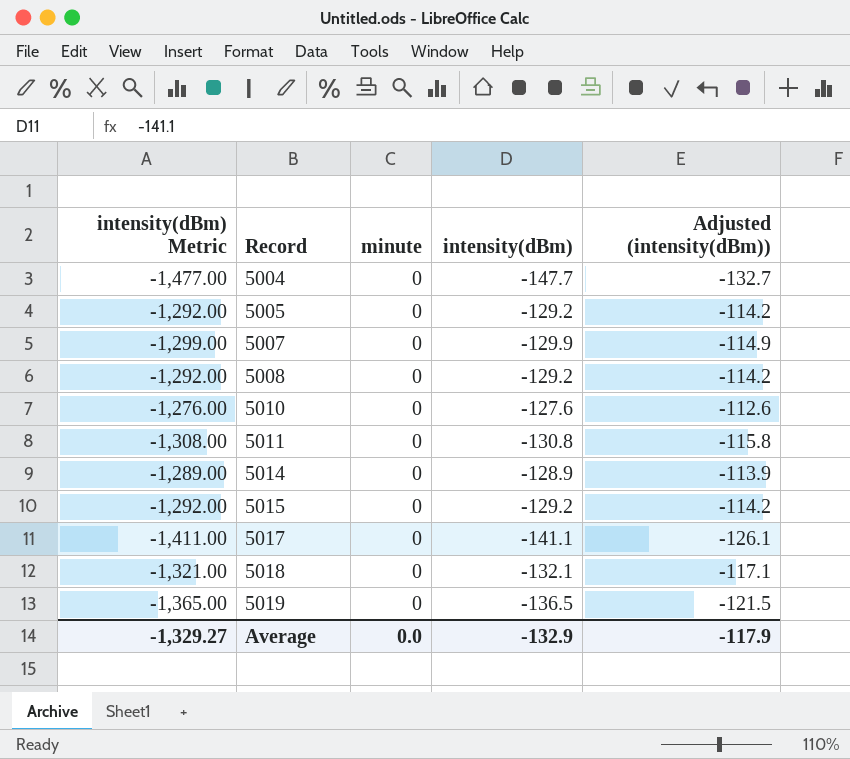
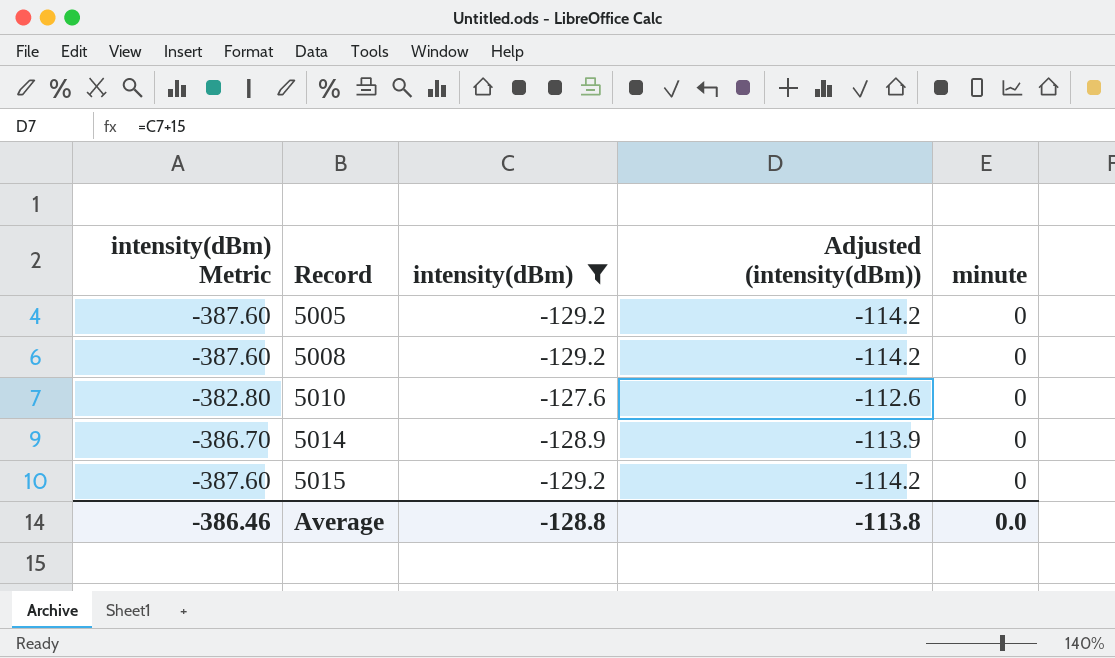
filter: none -> intensity(dBm) >= -129.2
column intensity(dBm) Metric | formula: [intensity(dBm)] * 10 -> [intensity(dBm)] * 3
column minute | position: 3 -> 5
Average | intensity(dBm) Metric: -1,329.27 -> -386.46
Average | intensity(dBm): -132.9 -> -128.8
Average | Adjusted (intensity(dBm)): -117.9 -> -113.8

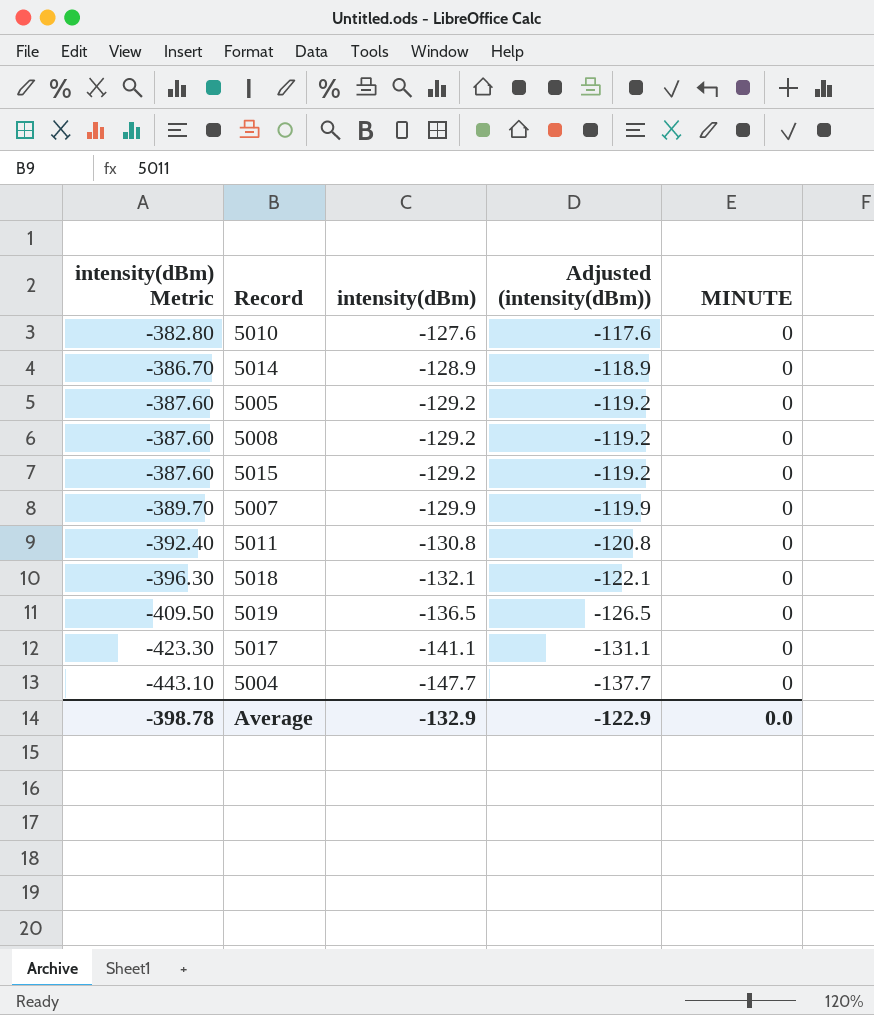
filter: intensity(dBm) >= -129.2 -> none
row order: Record ascending -> intensity(dBm) Metric descending
column Adjusted (intensity(dBm)) | formula: [intensity(dBm)] + 15 -> [intensity(dBm)] + 10
column name: minute -> MINUTE
Average | intensity(dBm) Metric: -386.46 -> -398.78
Average | intensity(dBm): -128.8 -> -132.9
Average | Adjusted (intensity(dBm)): -113.8 -> -122.9

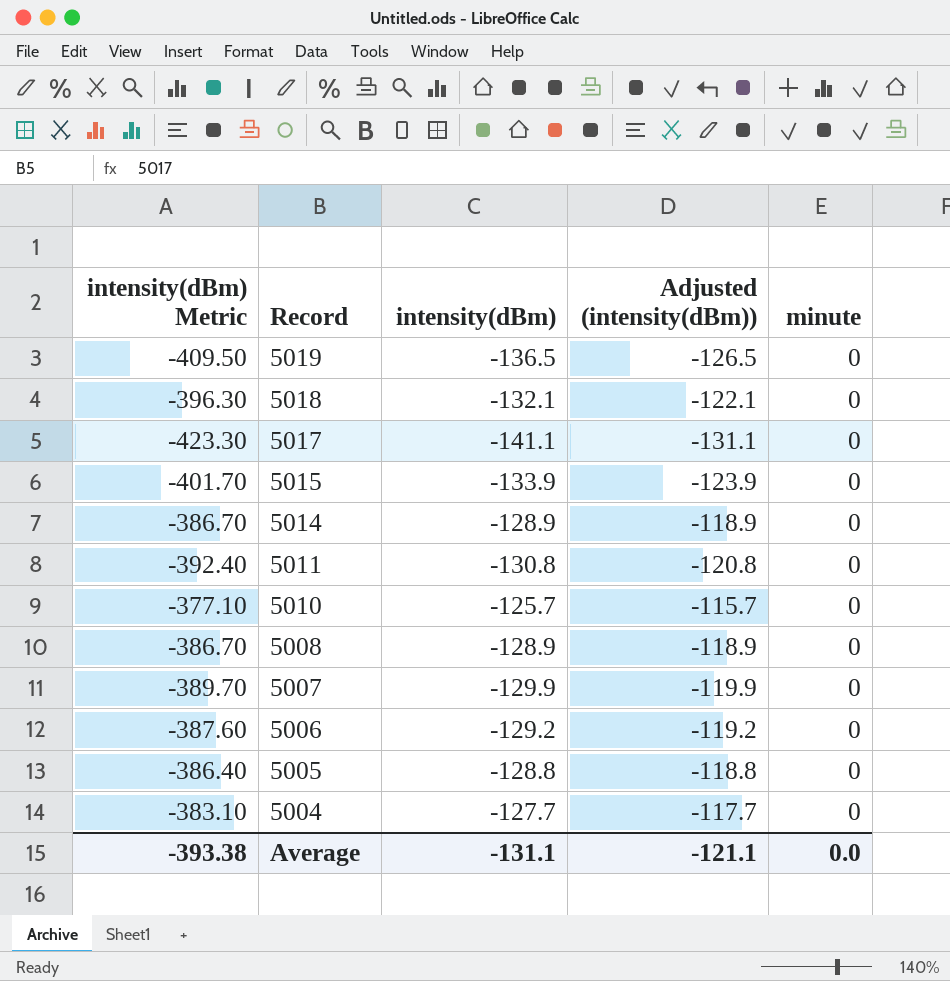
row order: intensity(dBm) Metric descending -> Record descending
column name: MINUTE -> minute
5015 | intensity(dBm) Metric: -387.60 -> -401.70
5015 | intensity(dBm): -129.2 -> -133.9
5015 | Adjusted (intensity(dBm)): -119.2 -> -123.9
5010 | intensity(dBm) Metric: -382.80 -> -377.10
5010 | intensity(dBm): -127.6 -> -125.7
5010 | Adjusted (intensity(dBm)): -117.6 -> -115.7
5008 | intensity(dBm) Metric: -387.60 -> -386.70
5008 | intensity(dBm): -129.2 -> -128.9
5008 | Adjusted (intensity(dBm)): -119.2 -> -118.9
row 5006: none -> -387.60 | -129.2 | -119.2 | 0
5005 | intensity(dBm) Metric: -387.60 -> -386.40
5005 | intensity(dBm): -129.2 -> -128.8
5005 | Adjusted (intensity(dBm)): -119.2 -> -118.8
5004 | intensity(dBm) Metric: -443.10 -> -383.10
5004 | intensity(dBm): -147.7 -> -127.7
5004 | Adjusted (intensity(dBm)): -137.7 -> -117.7
Average | intensity(dBm) Metric: -398.78 -> -393.38
Average | intensity(dBm): -132.9 -> -131.1
Average | Adjusted (intensity(dBm)): -122.9 -> -121.1

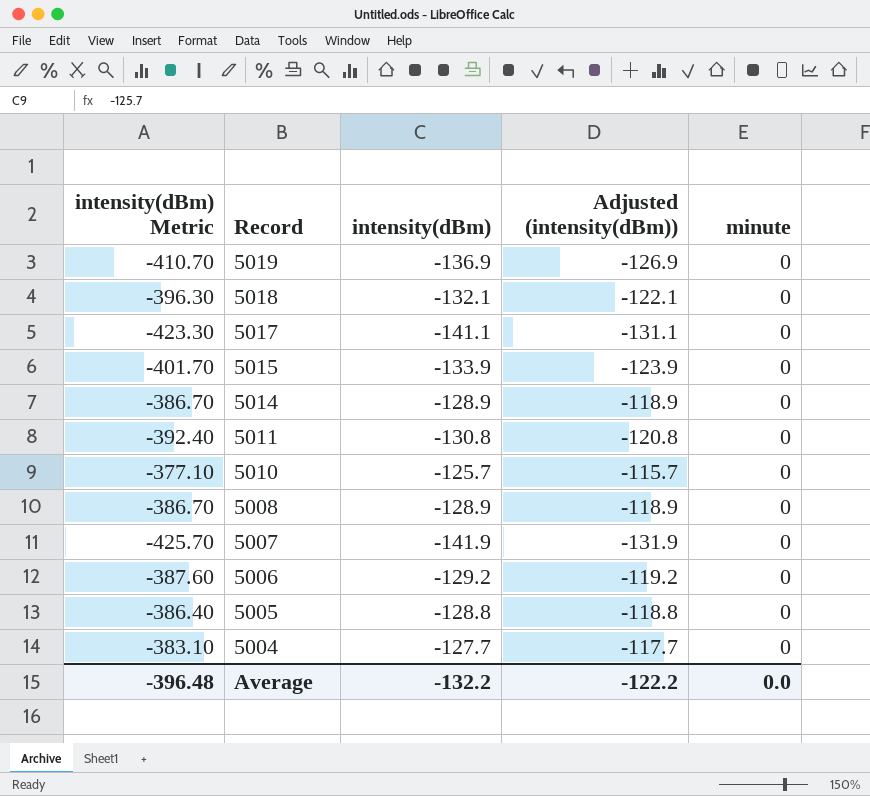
5019 | intensity(dBm) Metric: -409.50 -> -410.70
5019 | intensity(dBm): -136.5 -> -136.9
5019 | Adjusted (intensity(dBm)): -126.5 -> -126.9
5007 | intensity(dBm) Metric: -389.70 -> -425.70
5007 | intensity(dBm): -129.9 -> -141.9
5007 | Adjusted (intensity(dBm)): -119.9 -> -131.9
Average | intensity(dBm) Metric: -393.38 -> -396.48
Average | intensity(dBm): -131.1 -> -132.2
Average | Adjusted (intensity(dBm)): -121.1 -> -122.2

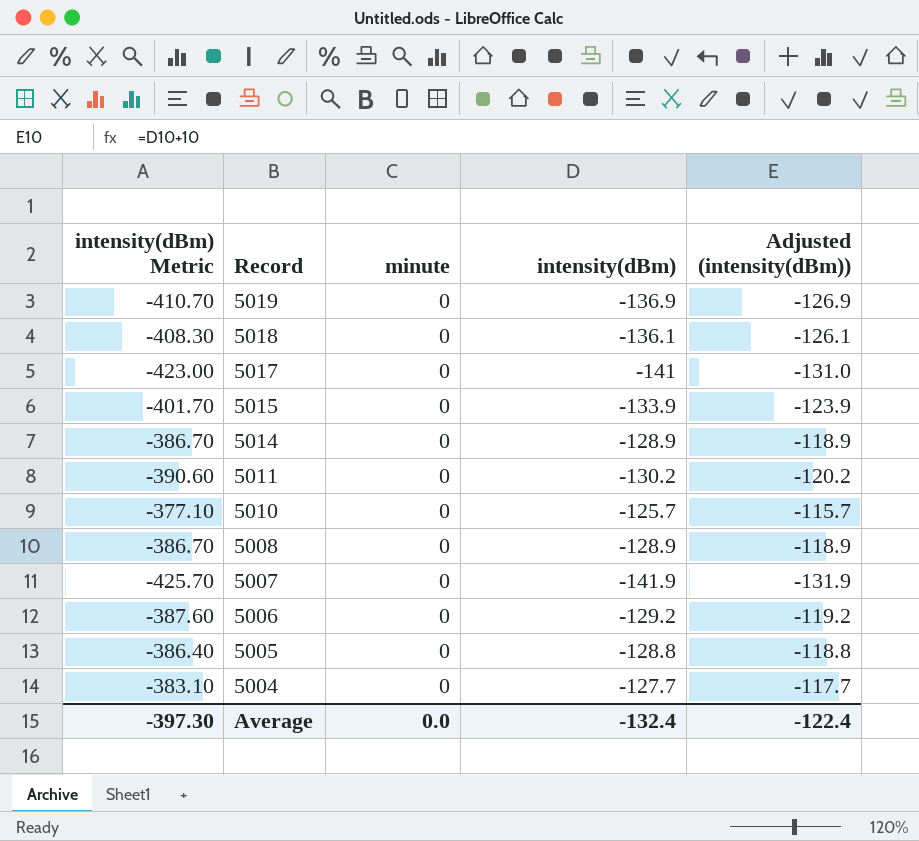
column minute | position: 5 -> 3
5018 | intensity(dBm) Metric: -396.30 -> -408.30
5018 | intensity(dBm): -132.1 -> -136.1
5018 | Adjusted (intensity(dBm)): -122.1 -> -126.1
5017 | intensity(dBm) Metric: -423.30 -> -423.00
5017 | intensity(dBm): -141.1 -> -141
5017 | Adjusted (intensity(dBm)): -131.1 -> -131.0
5011 | intensity(dBm) Metric: -392.40 -> -390.60
5011 | intensity(dBm): -130.8 -> -130.2
5011 | Adjusted (intensity(dBm)): -120.8 -> -120.2
Average | intensity(dBm) Metric: -396.48 -> -397.30
Average | intensity(dBm): -132.2 -> -132.4
Average | Adjusted (intensity(dBm)): -122.2 -> -122.4

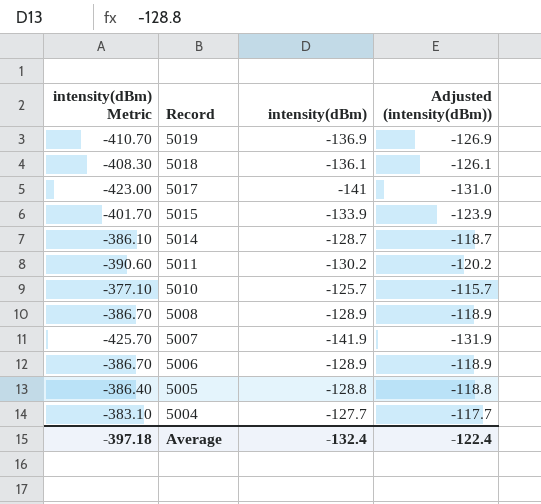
column minute | position: 3 -> none
5014 | intensity(dBm) Metric: -386.70 -> -386.10
5014 | intensity(dBm): -128.9 -> -128.7
5014 | Adjusted (intensity(dBm)): -118.9 -> -118.7
5006 | intensity(dBm) Metric: -387.60 -> -386.70
5006 | intensity(dBm): -129.2 -> -128.9
5006 | Adjusted (intensity(dBm)): -119.2 -> -118.9
Average | intensity(dBm) Metric: -397.30 -> -397.18

